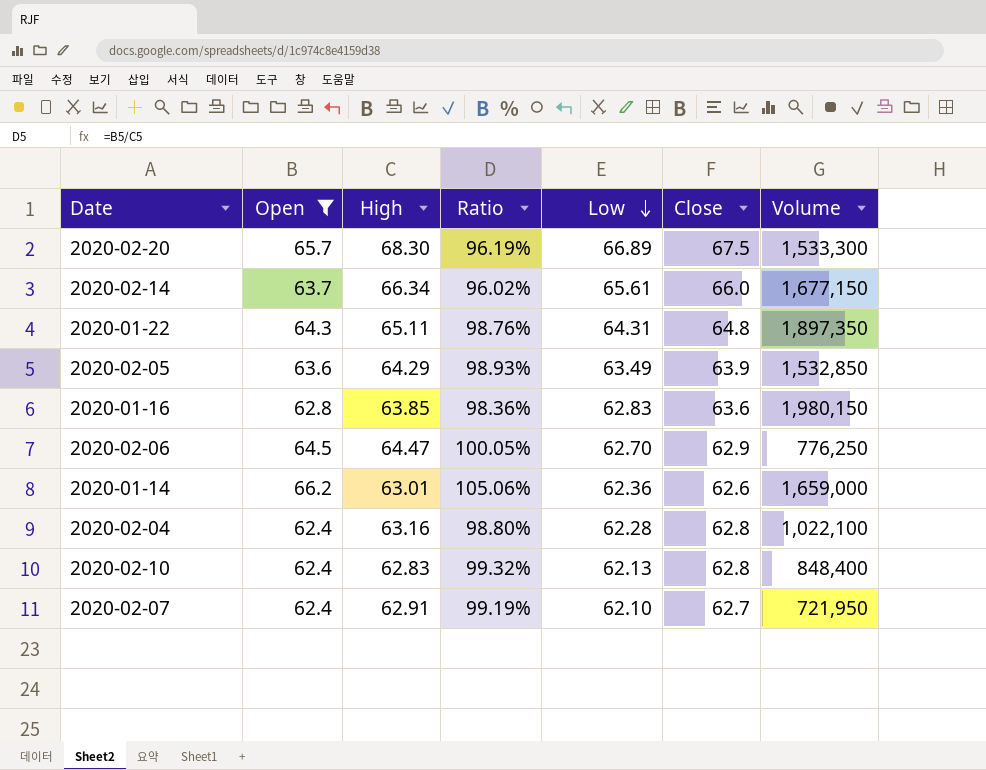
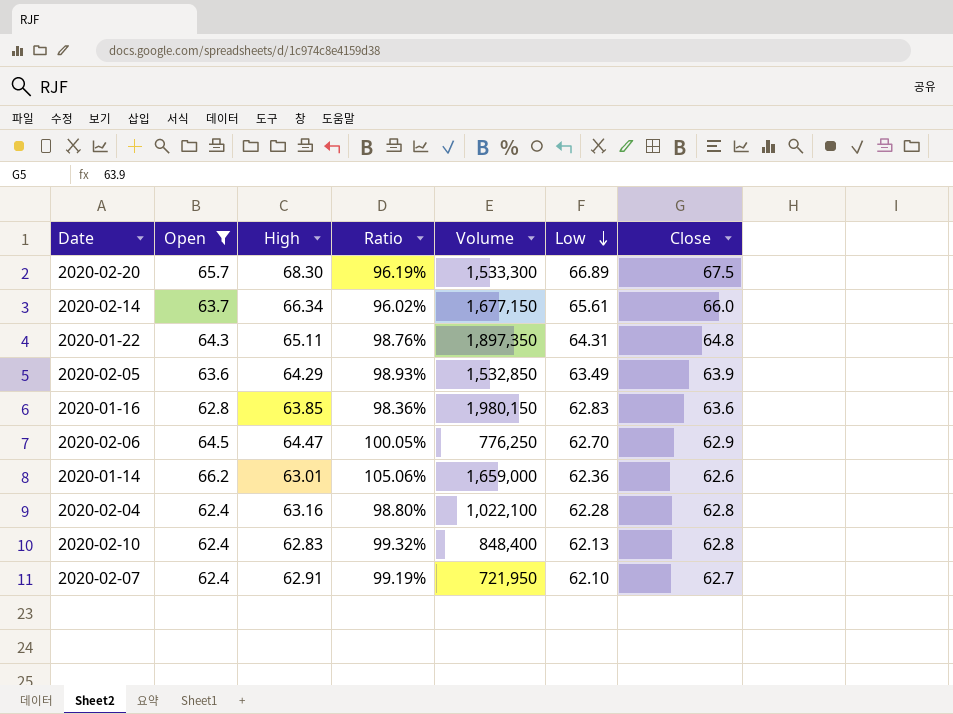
column Volume | position: 7 -> 5

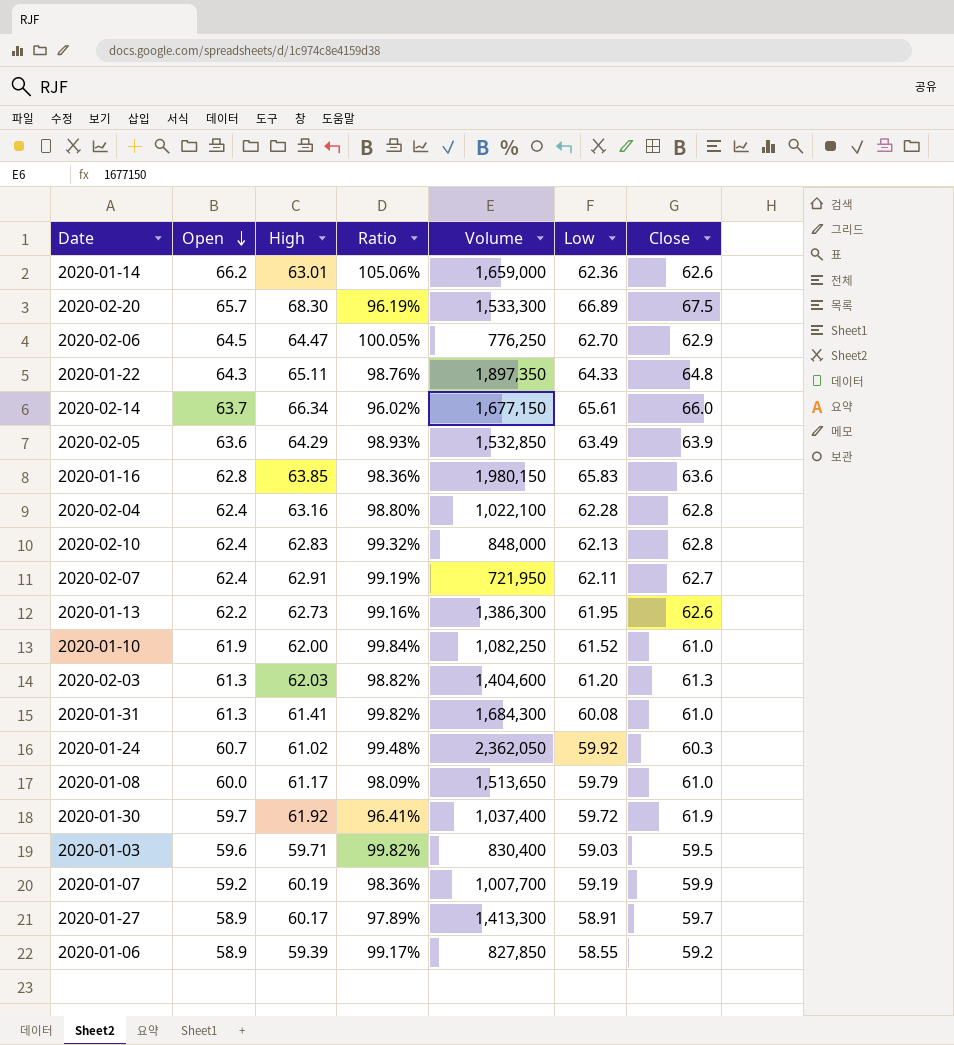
filter: Open >= 62.4 -> none
row order: Low descending -> Open descending
2020-01-22 | Low: 64.31 -> 64.33
2020-01-16 | Low: 62.83 -> 65.83
2020-02-10 | Volume: 848,400 -> 848,000
2020-02-07 | Low: 62.10 -> 62.11

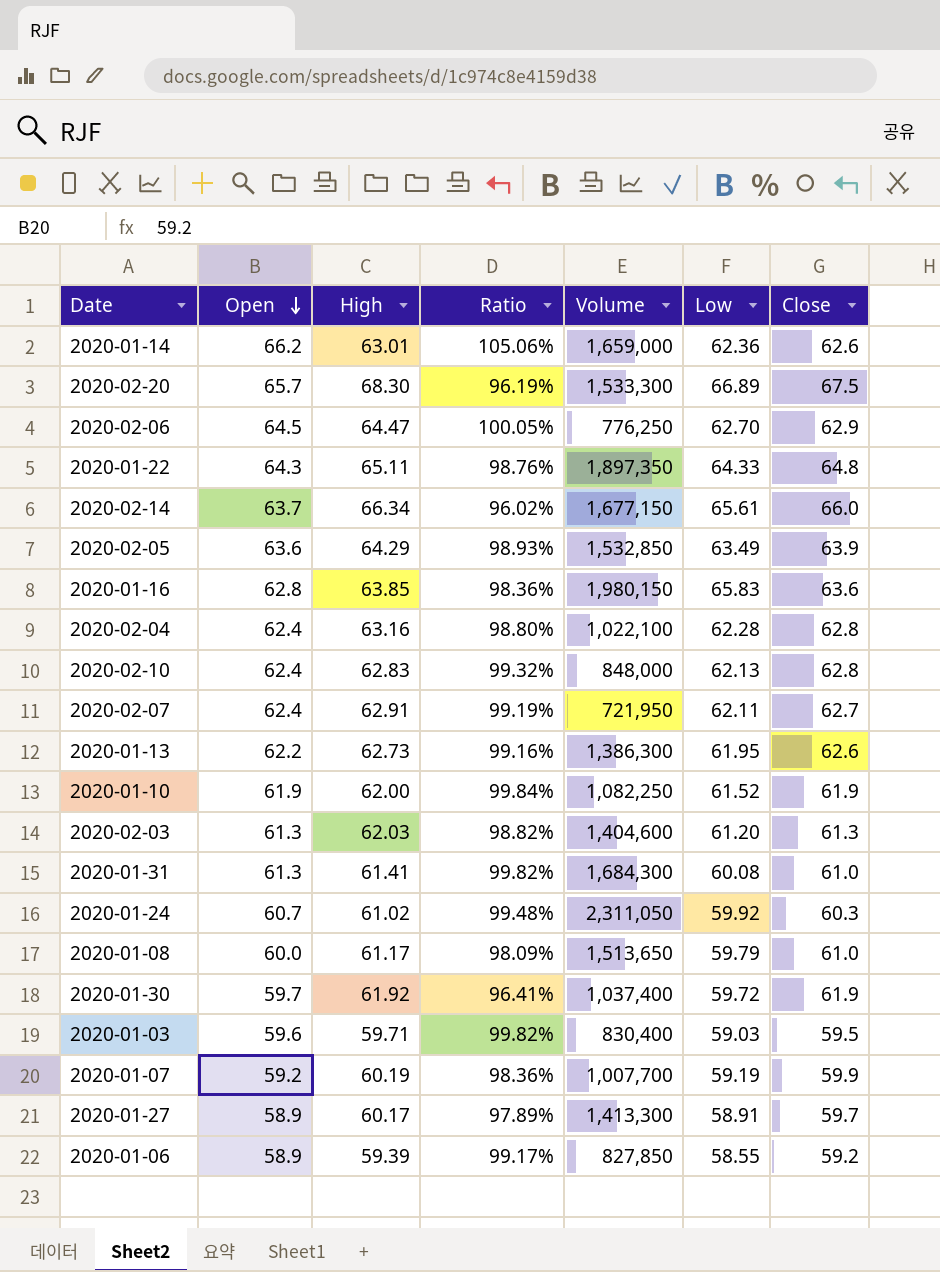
2020-01-10 | Close: 61.0 -> 61.9
2020-01-24 | Volume: 2,362,050 -> 2,311,050

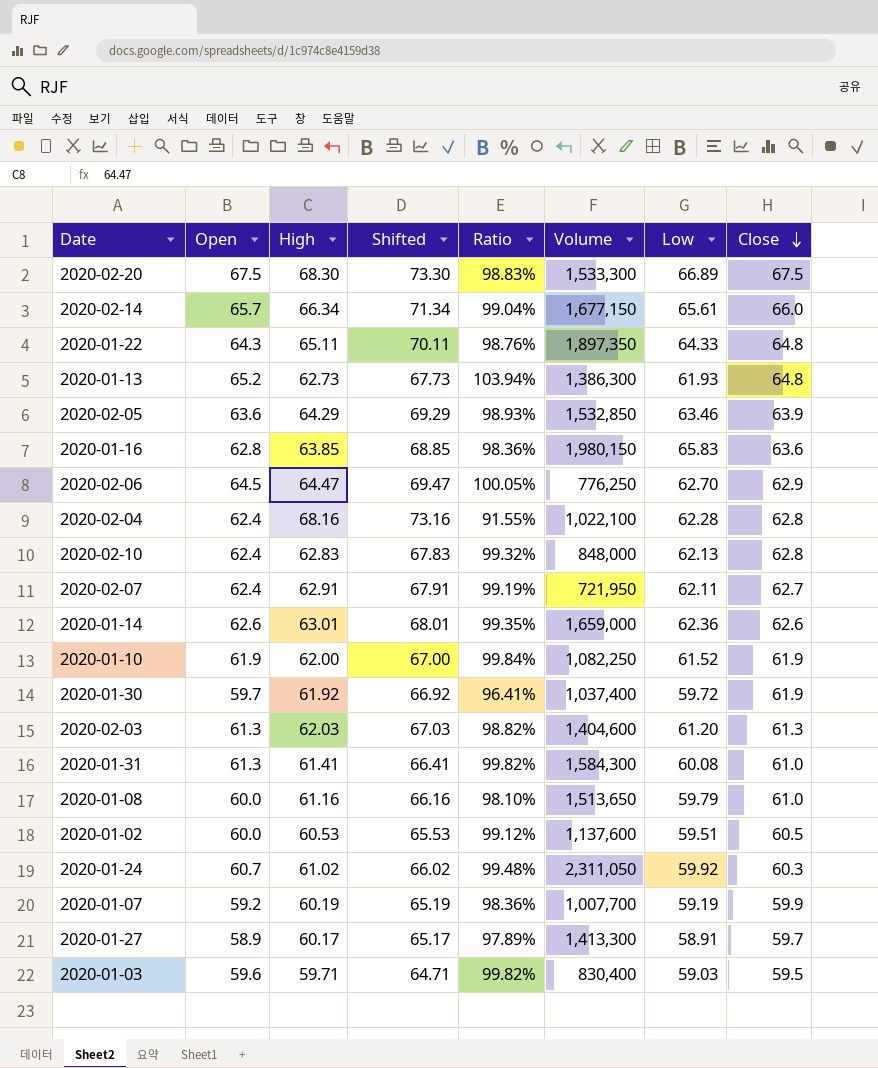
row order: Open descending -> Close descending
column Shifted | formula: none -> [High] + 5
row 2020-01-06: 58.9 | 59.39 | 99.17% | 827,850 | 58.55 | 59.2 -> none
2020-02-20 | Open: 65.7 -> 67.5
2020-02-20 | Ratio: 96.19% -> 98.83%
2020-02-14 | Open: 63.7 -> 65.7
2020-02-14 | Ratio: 96.02% -> 99.04%
2020-01-13 | Open: 62.2 -> 65.2
2020-01-13 | Ratio: 99.16% -> 103.94%
2020-01-13 | Low: 61.95 -> 61.93
2020-01-13 | Close: 62.6 -> 64.8
2020-02-05 | Low: 63.49 -> 63.46
2020-02-04 | High: 63.16 -> 68.16
2020-02-04 | Ratio: 98.80% -> 91.55%
2020-01-14 | Open: 66.2 -> 62.6
2020-01-14 | Ratio: 105.06% -> 99.35%
2020-01-31 | Volume: 1,684,300 -> 1,584,300
2020-01-08 | High: 61.17 -> 61.16
2020-01-08 | Ratio: 98.09% -> 98.10%
row 2020-01-02: none -> 60.0 | 60.53 | 65.53 | 99.12% | 1,137,600 | 59.51 | 60.5

